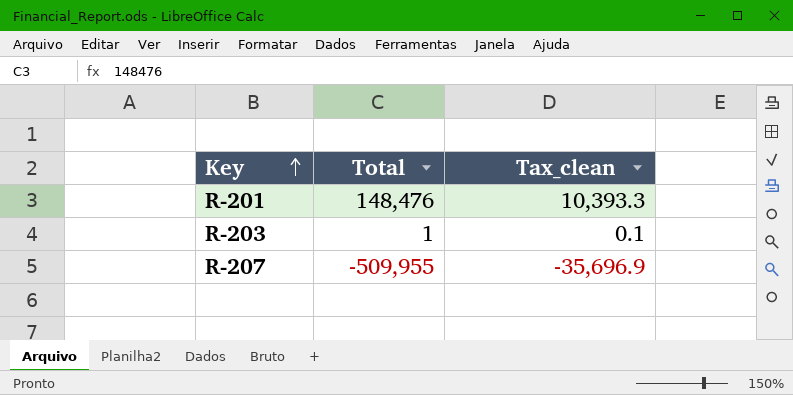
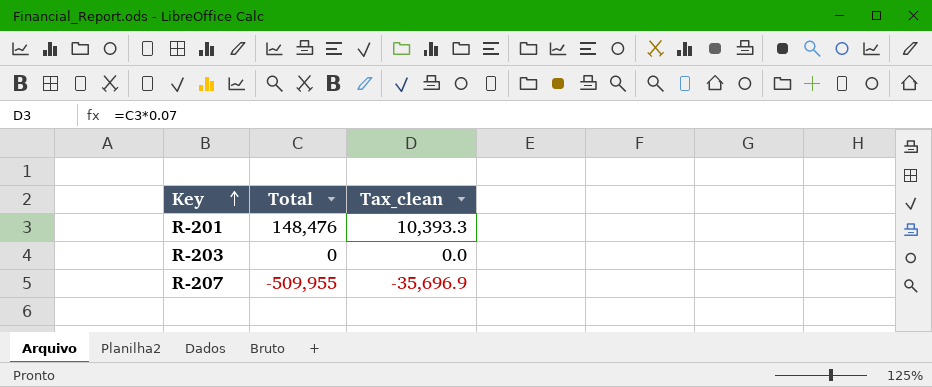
R-203 | Total: 1 -> 0
R-203 | Tax_clean: 0.1 -> 0.0

